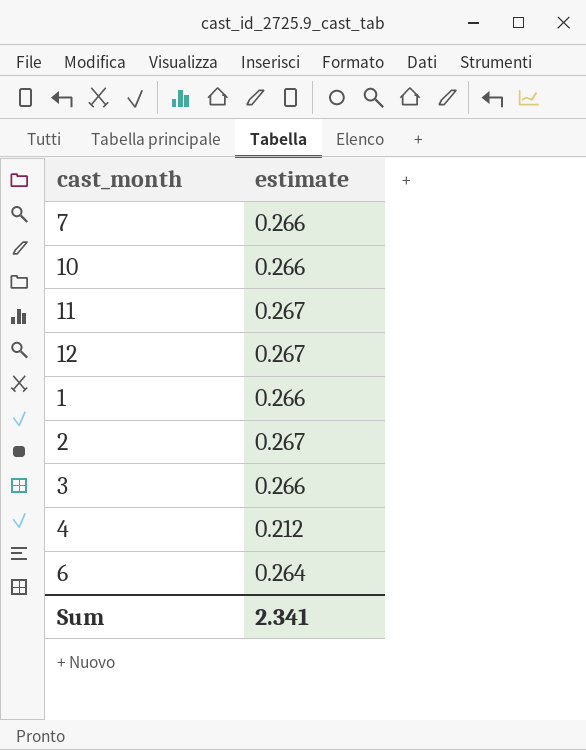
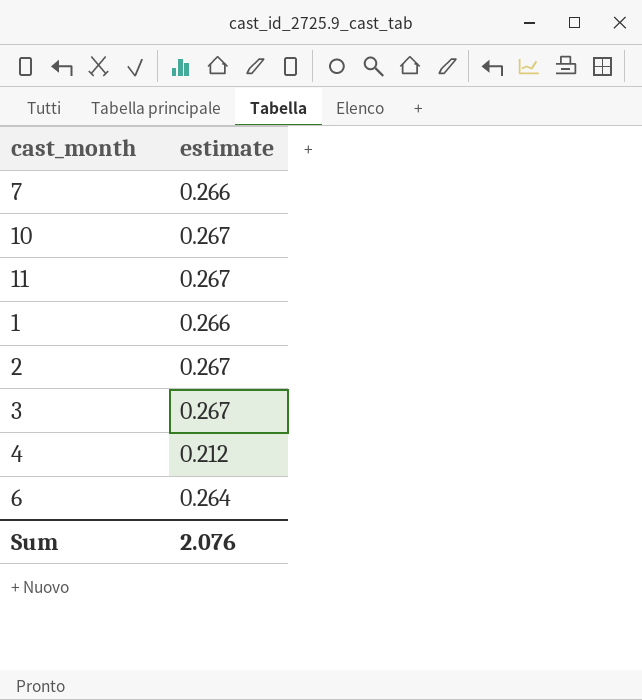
row 12: 0.267 -> none
10 | estimate: 0.266 -> 0.267
3 | estimate: 0.266 -> 0.267
Sum | estimate: 2.341 -> 2.076

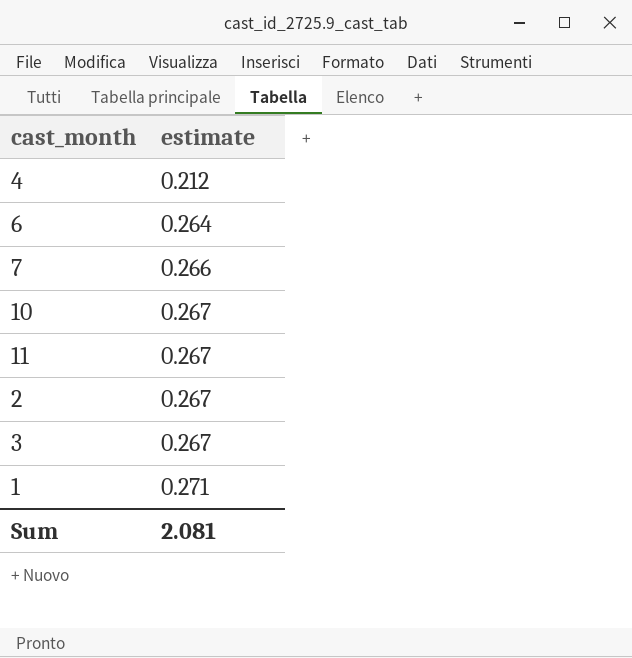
row order: none -> estimate ascending
1 | estimate: 0.266 -> 0.271
Sum | estimate: 2.076 -> 2.081

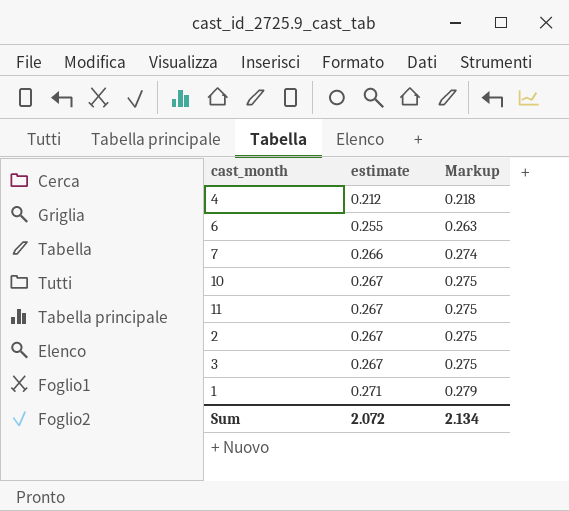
column Markup | formula: none -> [estimate] * 1.03
6 | estimate: 0.264 -> 0.255
Sum | estimate: 2.081 -> 2.072

